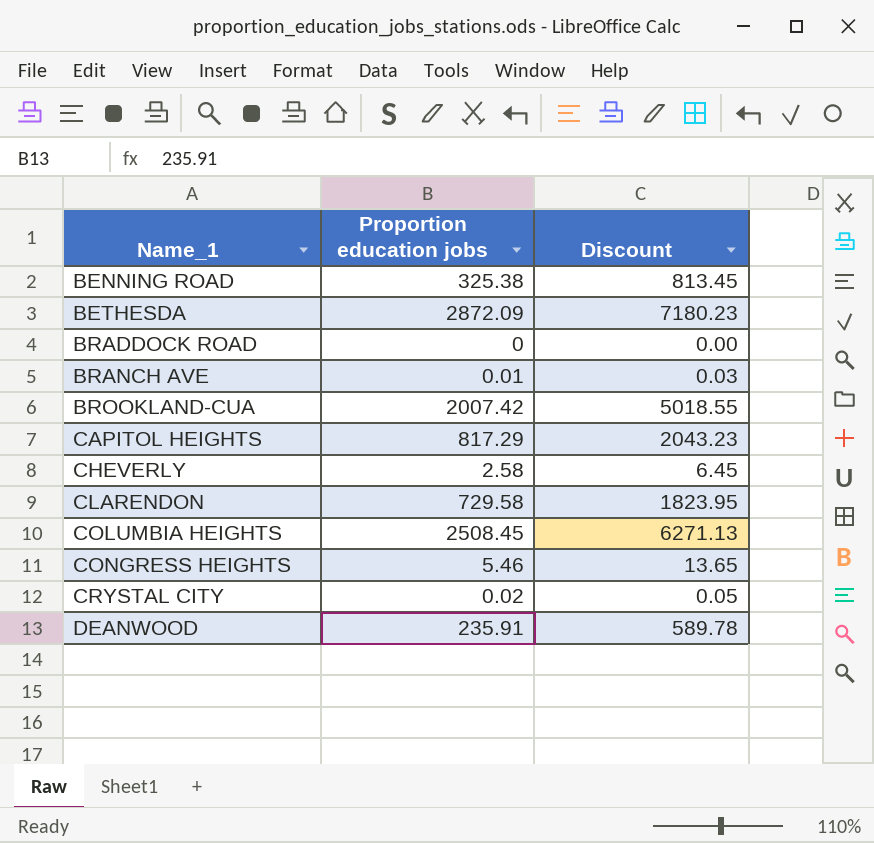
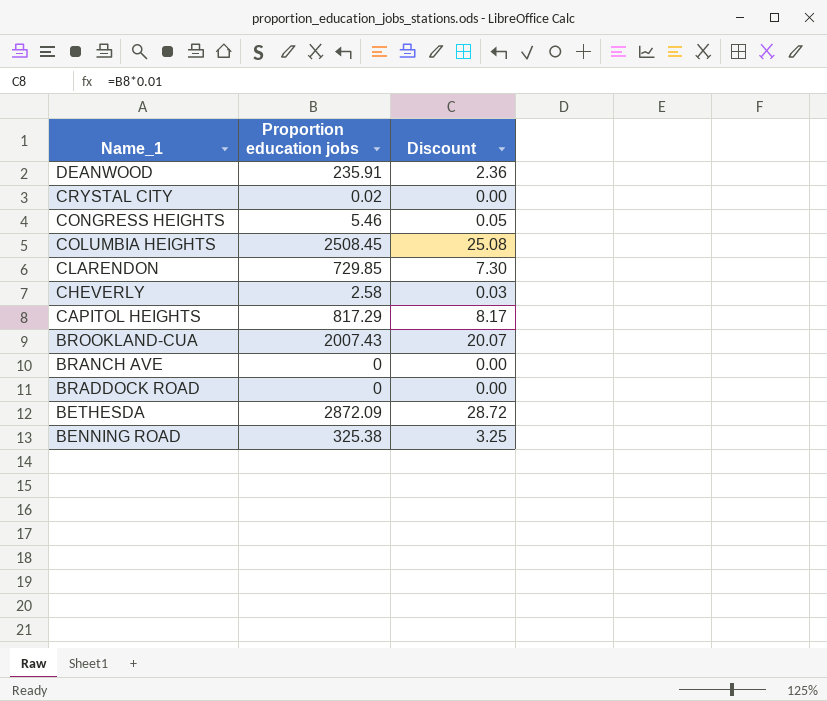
row order: Name_1 ascending -> Name_1 descending
column Discount | formula: [Proportion education jobs] * 2.5 -> [Proportion education jobs] * 0.01
CLARENDON | Proportion education jobs: 729.58 -> 729.85
BROOKLAND-CUA | Proportion education jobs: 2007.42 -> 2007.43
BRANCH AVE | Proportion education jobs: 0.01 -> 0

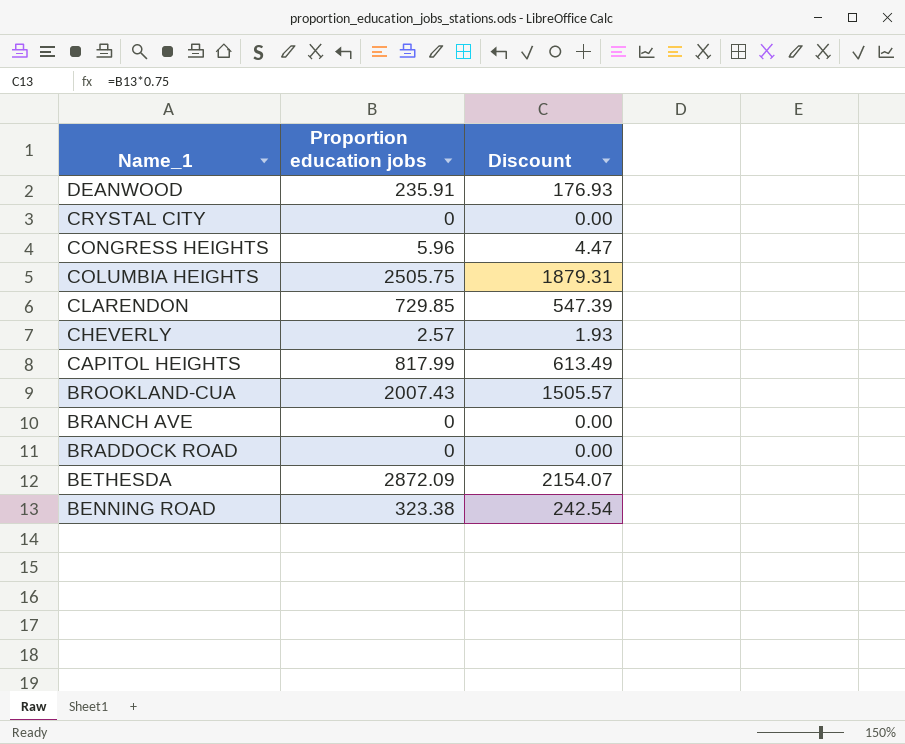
column Discount | formula: [Proportion education jobs] * 0.01 -> [Proportion education jobs] * 0.75
CRYSTAL CITY | Proportion education jobs: 0.02 -> 0
CONGRESS HEIGHTS | Proportion education jobs: 5.46 -> 5.96
COLUMBIA HEIGHTS | Proportion education jobs: 2508.45 -> 2505.75
CHEVERLY | Proportion education jobs: 2.58 -> 2.57
CAPITOL HEIGHTS | Proportion education jobs: 817.29 -> 817.99
BENNING ROAD | Proportion education jobs: 325.38 -> 323.38

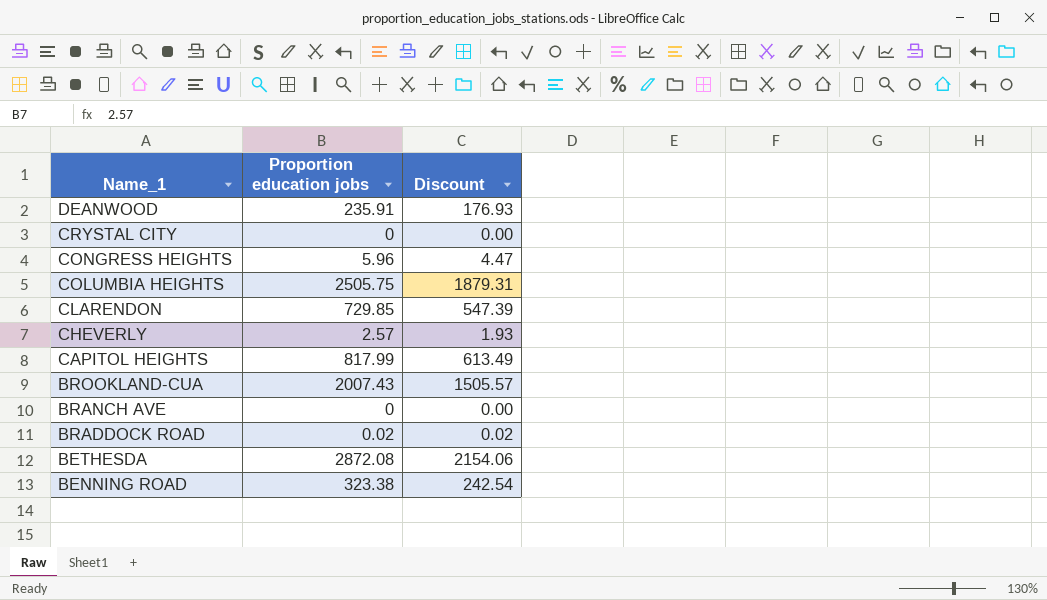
BRADDOCK ROAD | Proportion education jobs: 0 -> 0.02
BRADDOCK ROAD | Discount: 0.00 -> 0.02
BETHESDA | Proportion education jobs: 2872.09 -> 2872.08
BETHESDA | Discount: 2154.07 -> 2154.06

